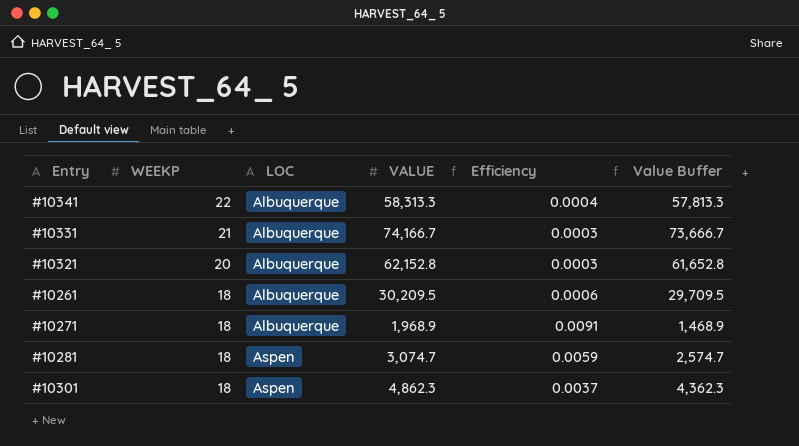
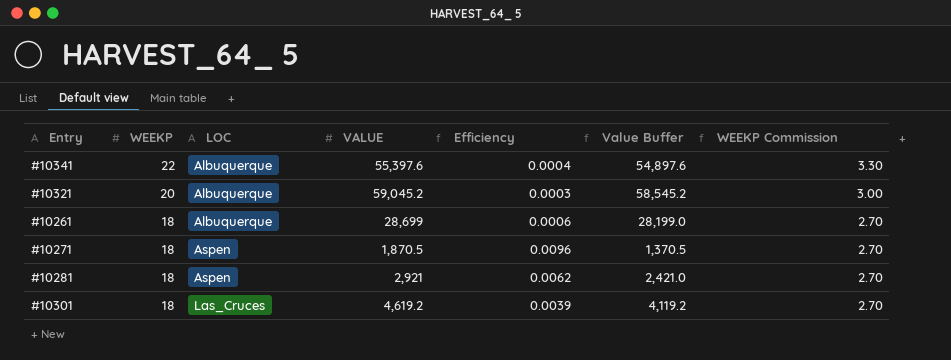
column WEEKP Commission | formula: none -> [WEEKP] * 0.15
row #10331: 21 | Albuquerque | 74,166.7 | 0.0003 | 73,666.7 -> none
#10341 | VALUE: 58,313.3 -> 55,397.6
#10341 | Value Buffer: 57,813.3 -> 54,897.6
#10321 | VALUE: 62,152.8 -> 59,045.2
#10321 | Value Buffer: 61,652.8 -> 58,545.2
#10261 | VALUE: 30,209.5 -> 28,699
#10261 | Value Buffer: 29,709.5 -> 28,199.0
#10271 | LOC: Albuquerque -> Aspen
#10271 | VALUE: 1,968.9 -> 1,870.5
#10271 | Efficiency: 0.0091 -> 0.0096
#10271 | Value Buffer: 1,468.9 -> 1,370.5
#10281 | VALUE: 3,074.7 -> 2,921
#10281 | Efficiency: 0.0059 -> 0.0062
#10281 | Value Buffer: 2,574.7 -> 2,421.0
#10301 | LOC: Aspen -> Las_Cruces
#10301 | VALUE: 4,862.3 -> 4,619.2
#10301 | Efficiency: 0.0037 -> 0.0039
#10301 | Value Buffer: 4,362.3 -> 4,119.2

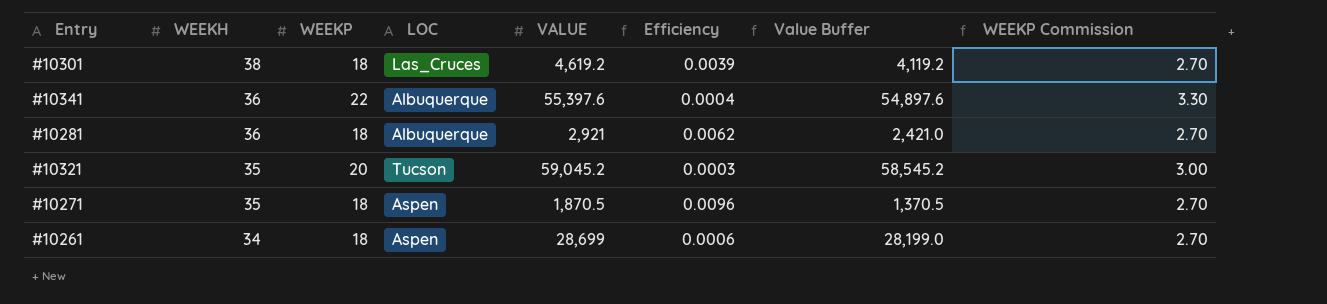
row order: WEEKP descending -> WEEKH descending
column WEEKH | position: none -> 2
#10281 | LOC: Aspen -> Albuquerque
#10321 | LOC: Albuquerque -> Tucson
#10261 | LOC: Albuquerque -> Aspen

